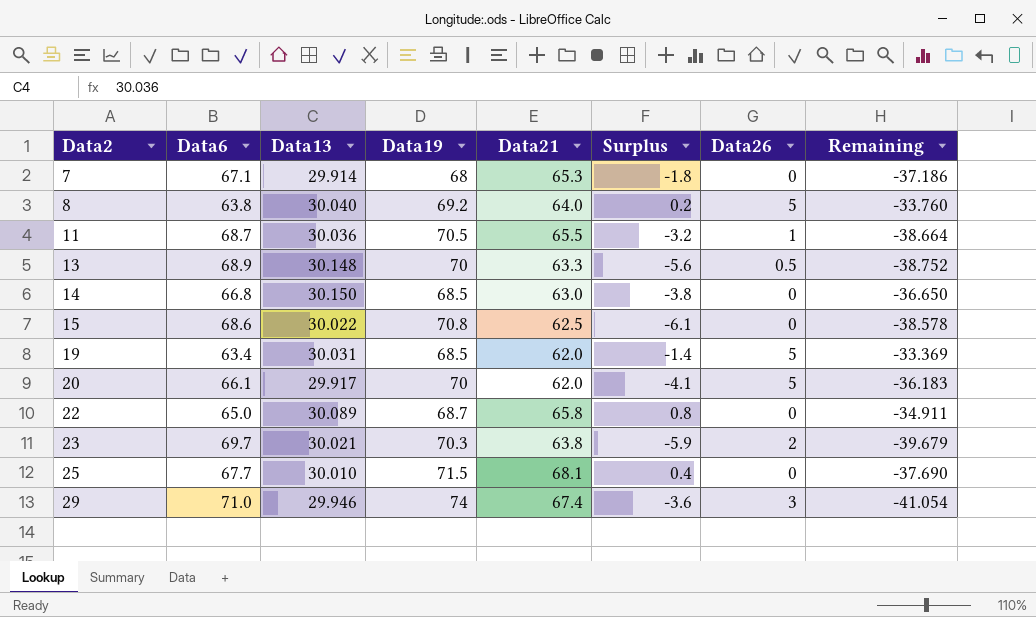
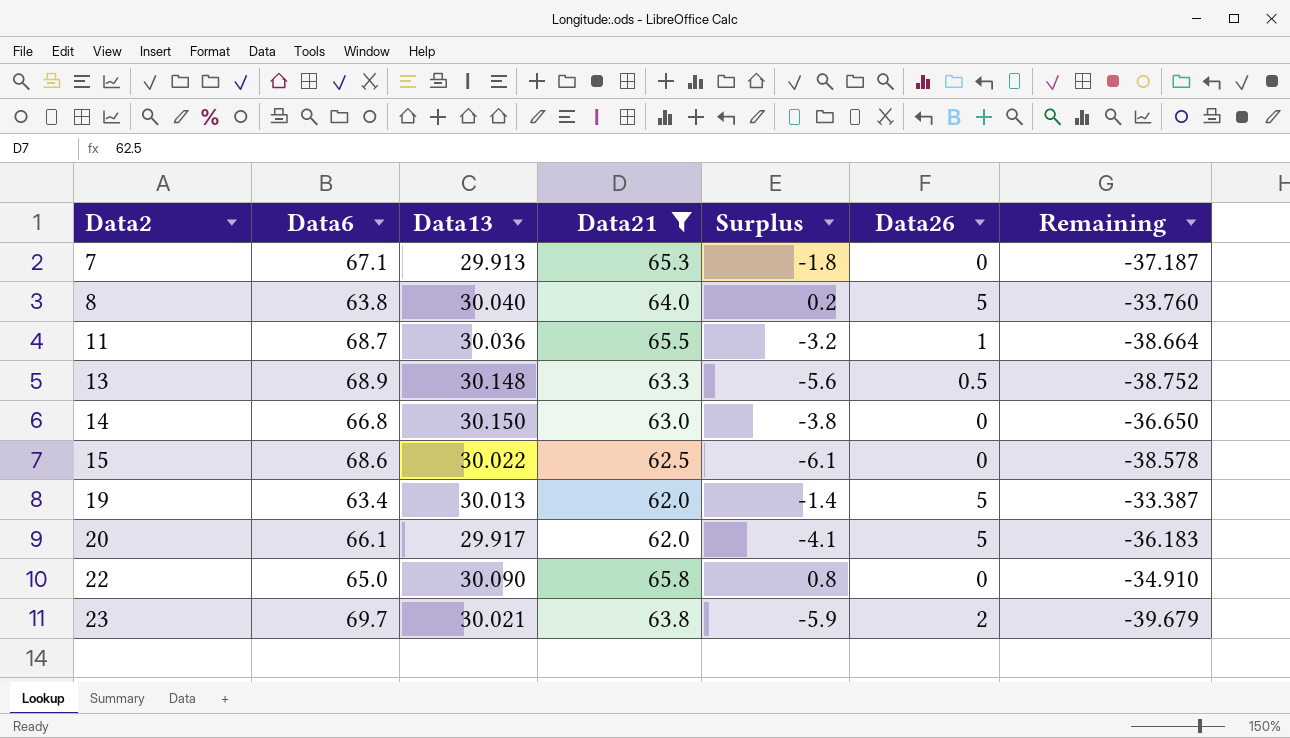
filter: none -> Data21 <= 65.8
column Data19 | position: 4 -> none
7 | Data13: 29.914 -> 29.913
7 | Remaining: -37.186 -> -37.187
19 | Data13: 30.031 -> 30.013
19 | Remaining: -33.369 -> -33.387
22 | Data13: 30.089 -> 30.090
22 | Remaining: -34.911 -> -34.910

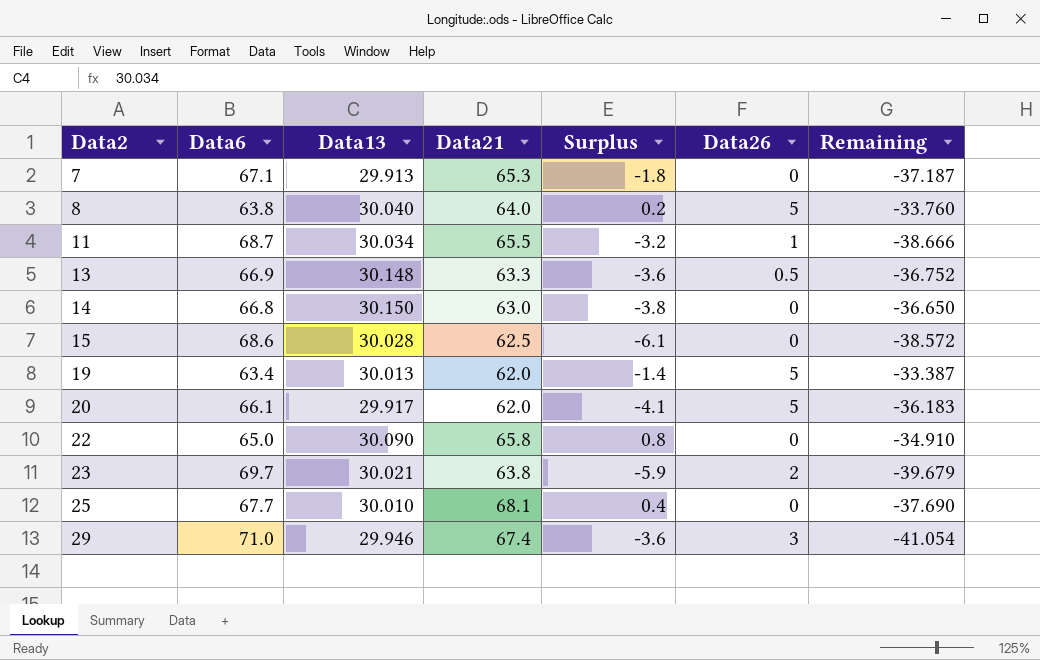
filter: Data21 <= 65.8 -> none
11 | Data13: 30.036 -> 30.034
11 | Remaining: -38.664 -> -38.666
13 | Data6: 68.9 -> 66.9
13 | Surplus: -5.6 -> -3.6
13 | Remaining: -38.752 -> -36.752
15 | Data13: 30.022 -> 30.028
15 | Remaining: -38.578 -> -38.572

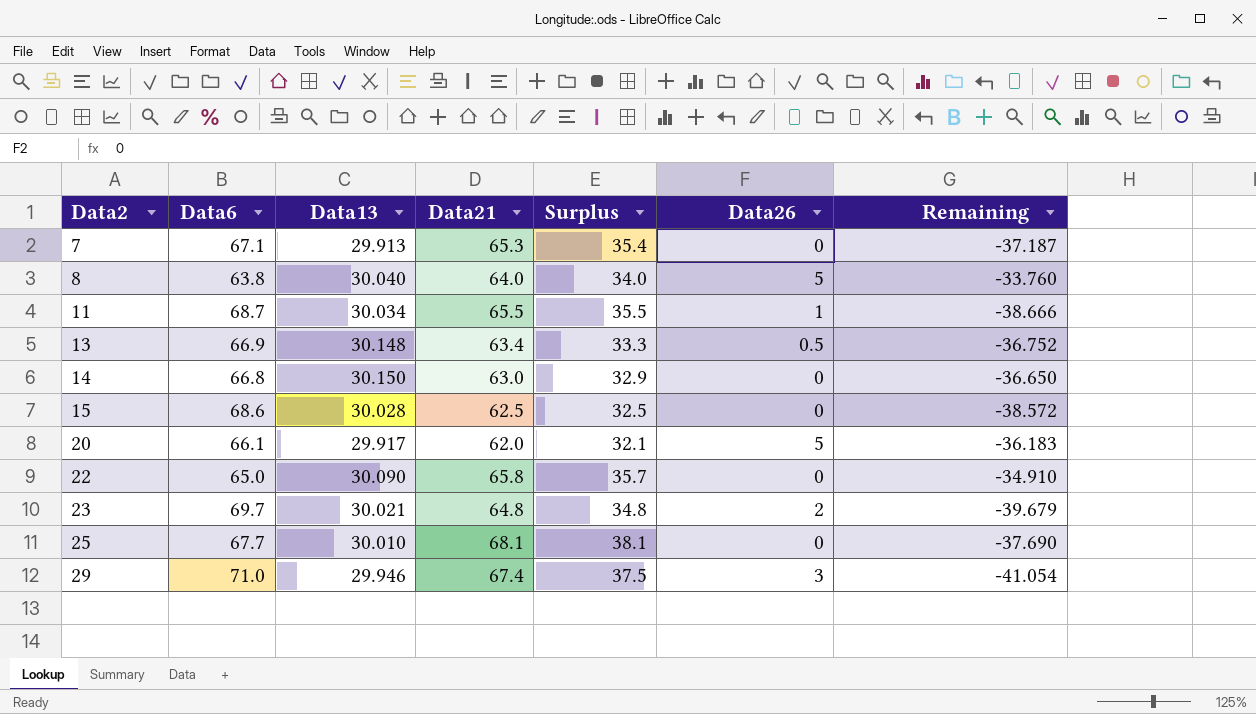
column Surplus | formula: [Data21] - [Data6] -> [Data21] - [Data13]
row 19: 63.4 | 30.013 | 62.0 | -1.4 | 5 | -33.387 -> none
13 | Data21: 63.3 -> 63.4
23 | Data21: 63.8 -> 64.8

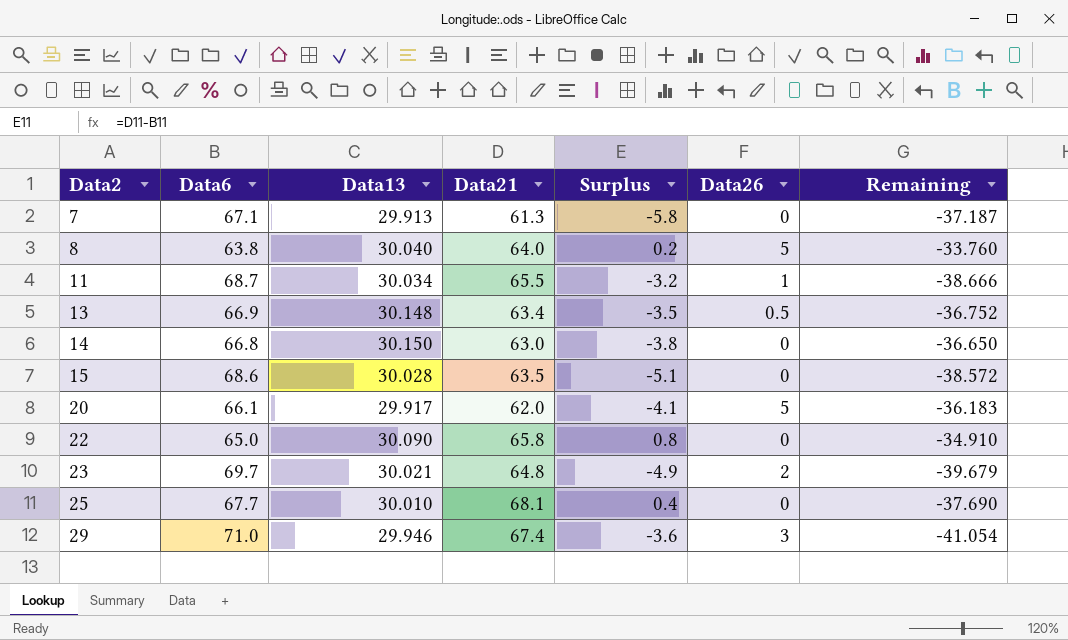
column Surplus | formula: [Data21] - [Data13] -> [Data21] - [Data6]
7 | Data21: 65.3 -> 61.3
15 | Data21: 62.5 -> 63.5

